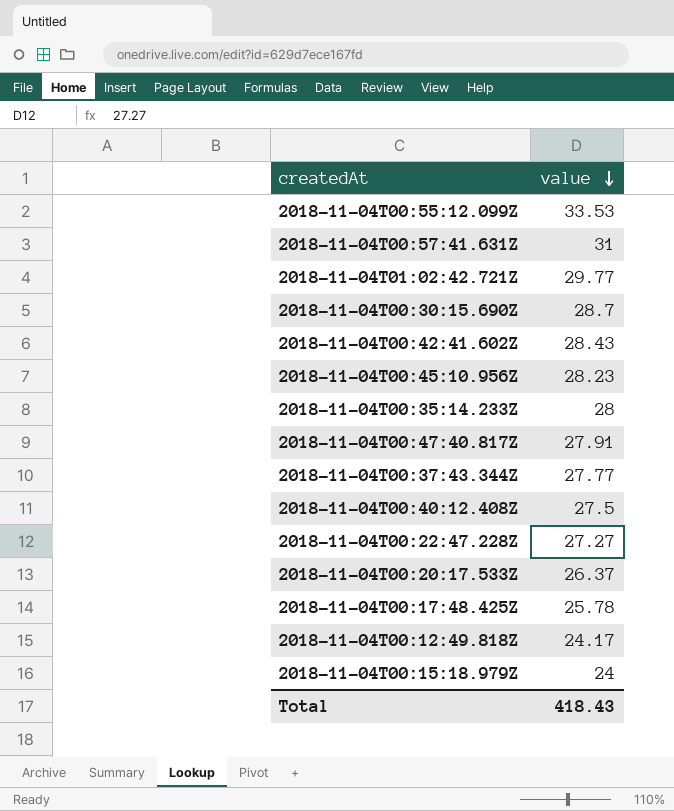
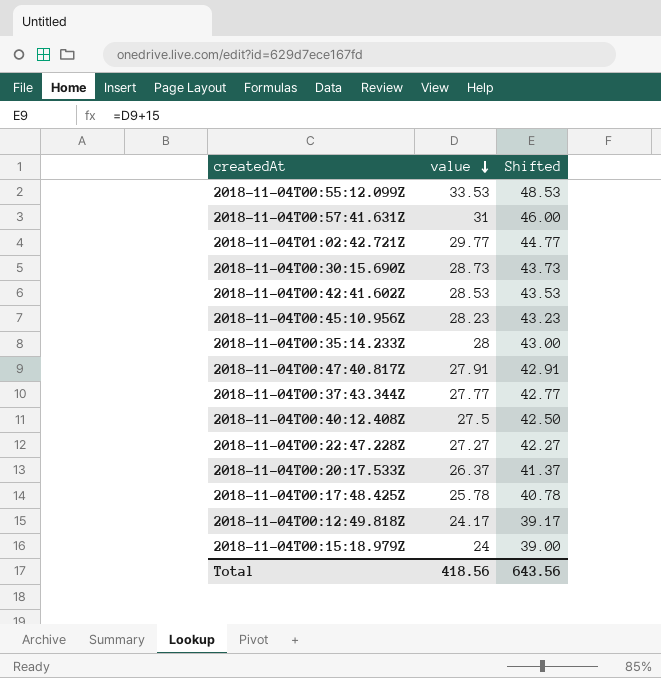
column Shifted | formula: none -> [value] + 15
2018-11-04T00:30:15.690Z | value: 28.7 -> 28.73
2018-11-04T00:42:41.602Z | value: 28.43 -> 28.53
Total | value: 418.43 -> 418.56

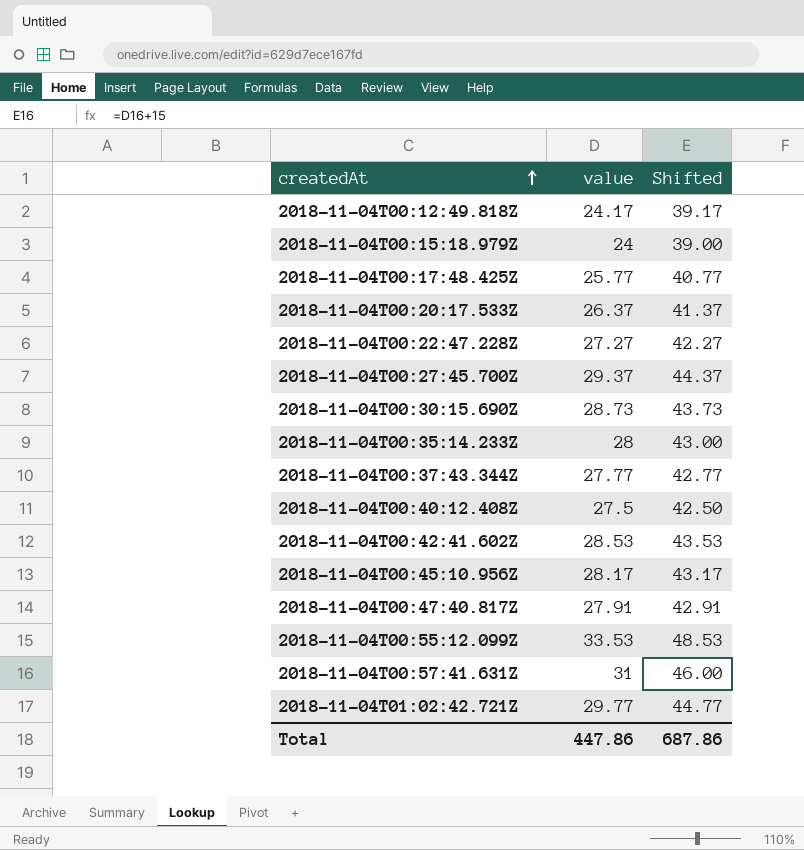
row order: value descending -> createdAt ascending
2018-11-04T00:17:48.425Z | value: 25.78 -> 25.77
2018-11-04T00:17:48.425Z | Shifted: 40.78 -> 40.77
row 2018-11-04T00:27:45.700Z: none -> 29.37 | 44.37
2018-11-04T00:45:10.956Z | value: 28.23 -> 28.17
2018-11-04T00:45:10.956Z | Shifted: 43.23 -> 43.17
Total | value: 418.56 -> 447.86
Total | Shifted: 643.56 -> 687.86

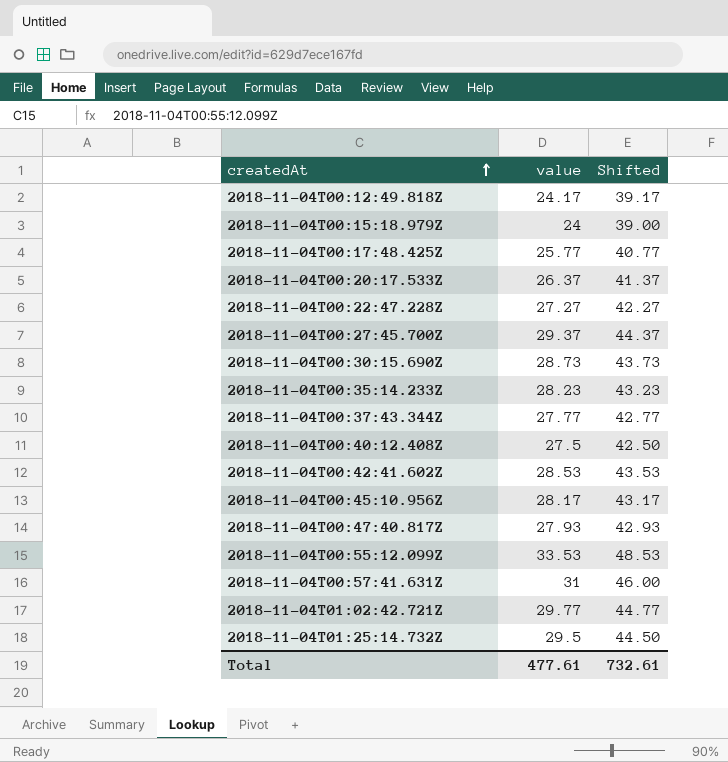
2018-11-04T00:35:14.233Z | value: 28 -> 28.23
2018-11-04T00:35:14.233Z | Shifted: 43.00 -> 43.23
2018-11-04T00:47:40.817Z | value: 27.91 -> 27.93
2018-11-04T00:47:40.817Z | Shifted: 42.91 -> 42.93
row 2018-11-04T01:25:14.732Z: none -> 29.5 | 44.50
Total | value: 447.86 -> 477.61
Total | Shifted: 687.86 -> 732.61

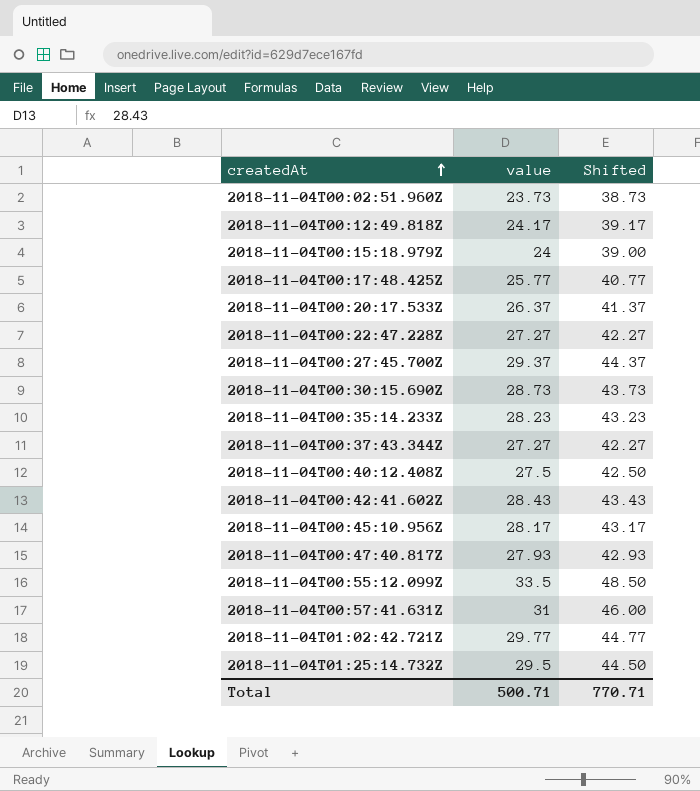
row 2018-11-04T00:02:51.960Z: none -> 23.73 | 38.73
2018-11-04T00:37:43.344Z | value: 27.77 -> 27.27
2018-11-04T00:37:43.344Z | Shifted: 42.77 -> 42.27
2018-11-04T00:42:41.602Z | value: 28.53 -> 28.43
2018-11-04T00:42:41.602Z | Shifted: 43.53 -> 43.43
2018-11-04T00:55:12.099Z | value: 33.53 -> 33.5
2018-11-04T00:55:12.099Z | Shifted: 48.53 -> 48.50
Total | value: 477.61 -> 500.71
Total | Shifted: 732.61 -> 770.71

